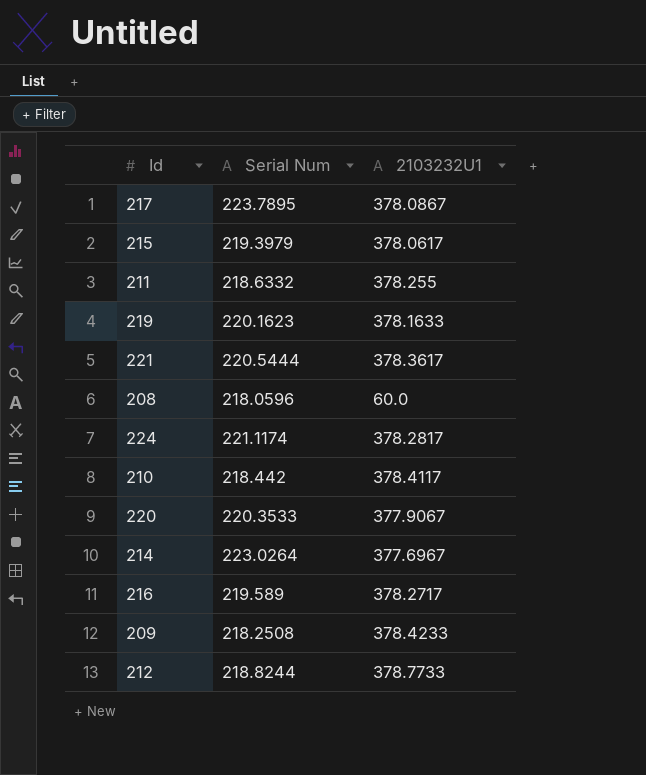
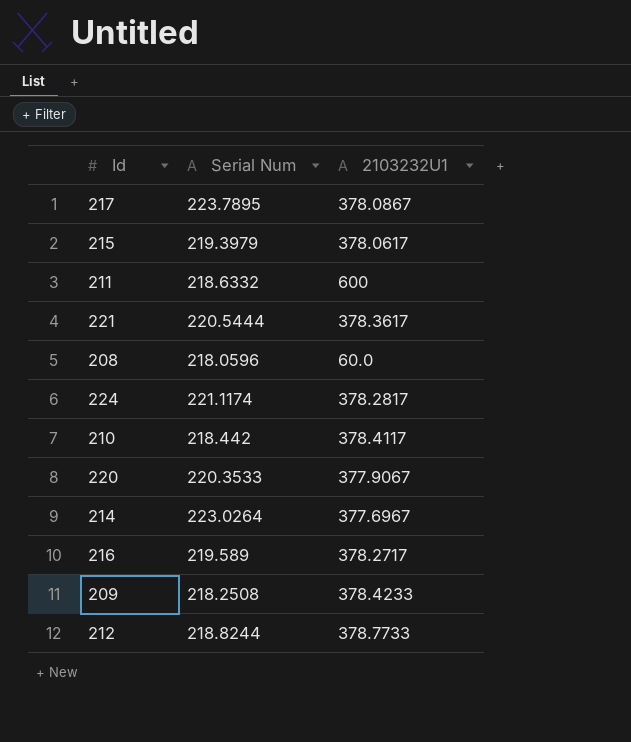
row 219: 220.1623 | 378.1633 -> none
211 | 2103232U1: 378.255 -> 600

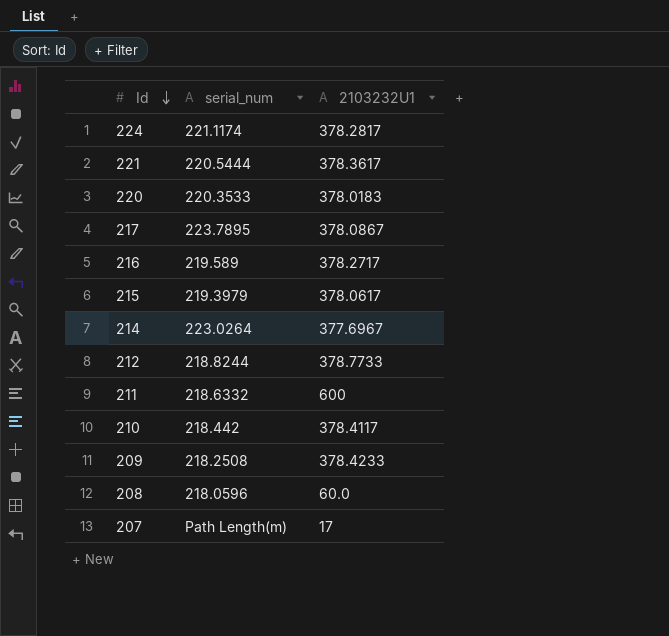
row order: none -> Id descending
column name: Serial Num -> serial_num
220 | 2103232U1: 377.9067 -> 378.0183
row 207: none -> Path Length(m) | 17

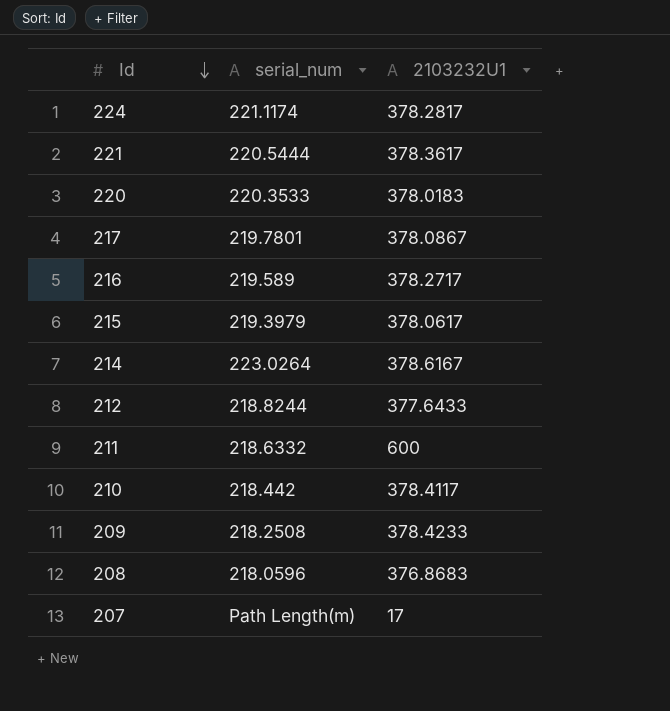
217 | serial_num: 223.7895 -> 219.7801
214 | 2103232U1: 377.6967 -> 378.6167
212 | 2103232U1: 378.7733 -> 377.6433
208 | 2103232U1: 60.0 -> 376.8683

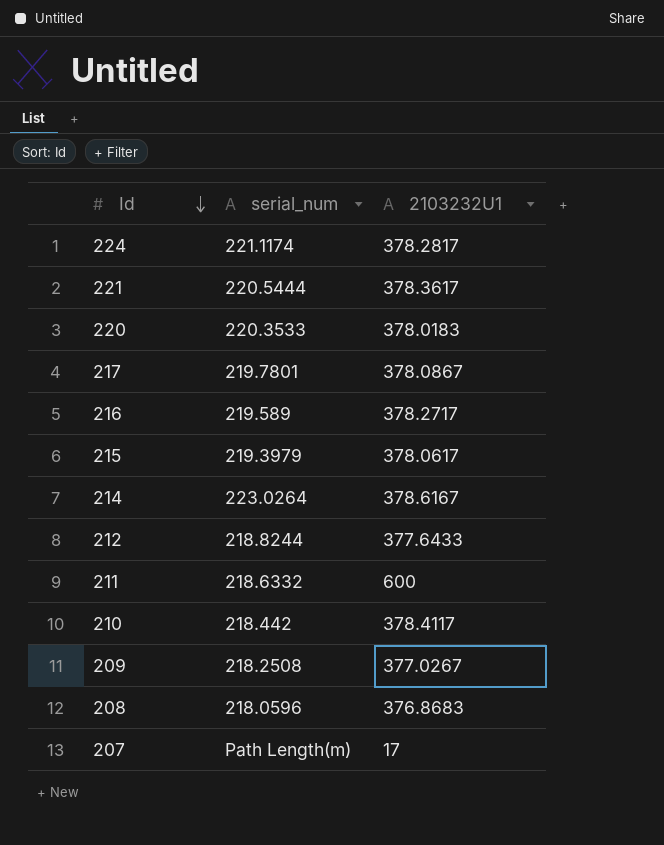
209 | 2103232U1: 378.4233 -> 377.0267

